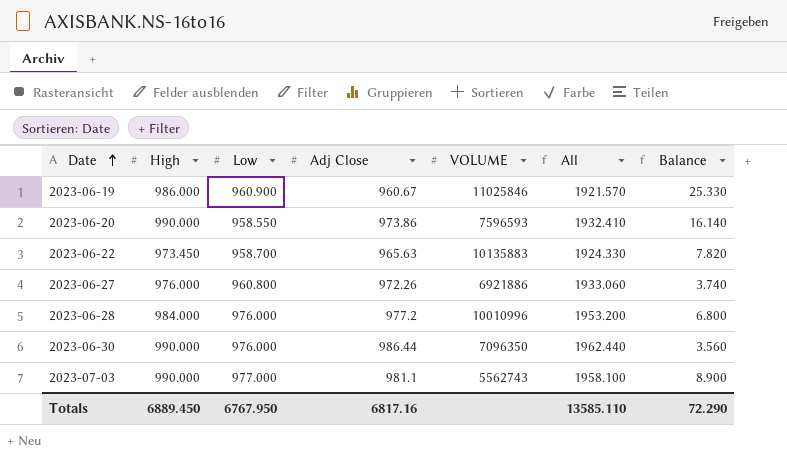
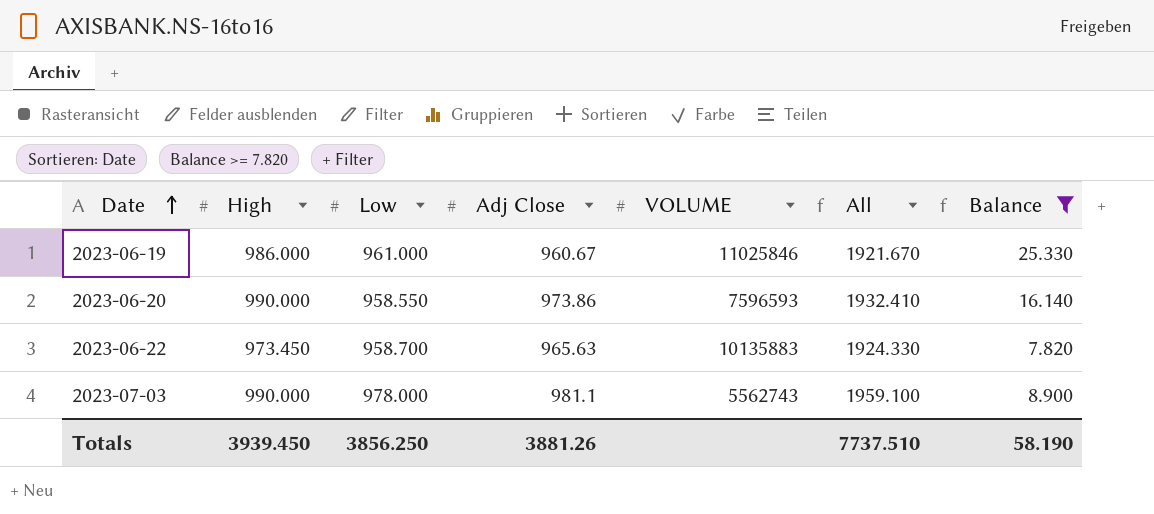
filter: none -> Balance >= 7.820
2023-06-19 | Low: 960.900 -> 961.000
2023-06-19 | All: 1921.570 -> 1921.670
2023-07-03 | Low: 977.000 -> 978.000
2023-07-03 | All: 1958.100 -> 1959.100
Totals | High: 6889.450 -> 3939.450
Totals | Low: 6767.950 -> 3856.250
Totals | Adj Close: 6817.16 -> 3881.26
Totals | All: 13585.110 -> 7737.510
Totals | Balance: 72.290 -> 58.190

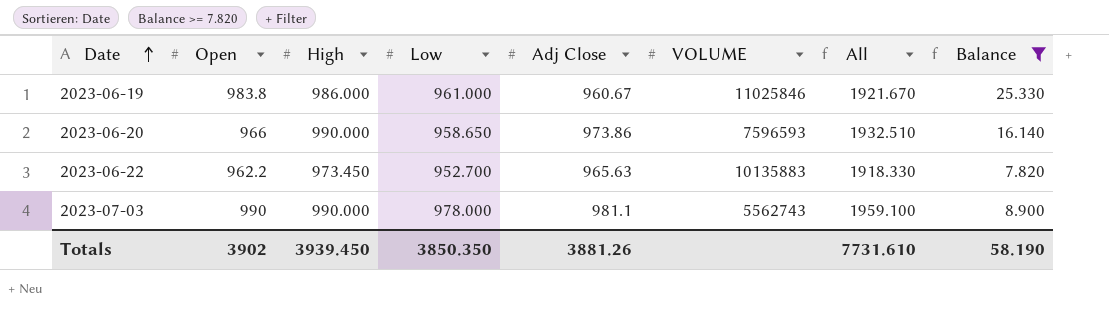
column Open | position: none -> 2
2023-06-20 | Low: 958.550 -> 958.650
2023-06-20 | All: 1932.410 -> 1932.510
2023-06-22 | Low: 958.700 -> 952.700
2023-06-22 | All: 1924.330 -> 1918.330
Totals | Low: 3856.250 -> 3850.350
Totals | All: 7737.510 -> 7731.610

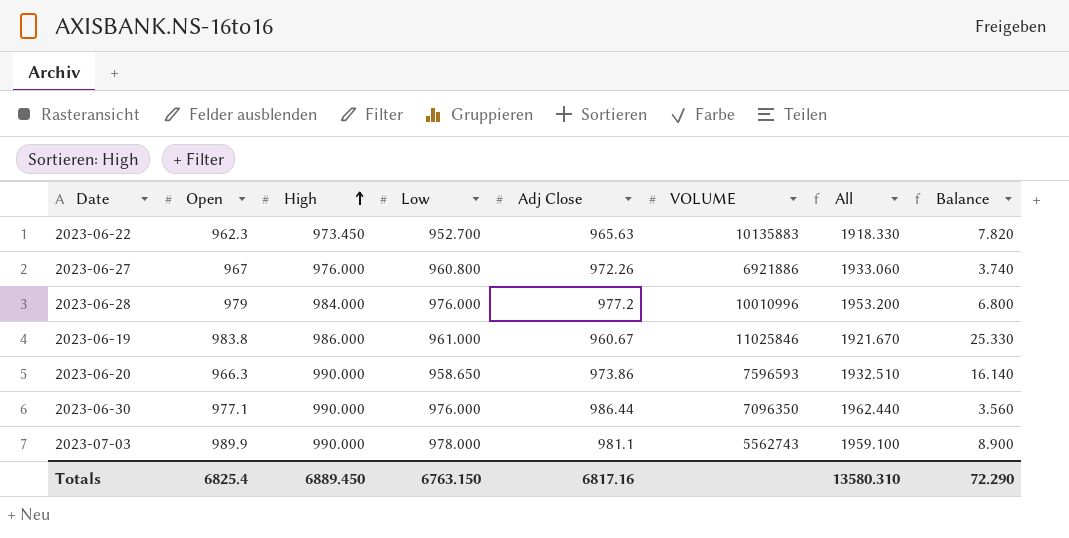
filter: Balance >= 7.820 -> none
row order: Date ascending -> High ascending
2023-06-22 | Open: 962.2 -> 962.3
2023-06-20 | Open: 966 -> 966.3
2023-07-03 | Open: 990 -> 989.9
Totals | Open: 3902 -> 6825.4
Totals | High: 3939.450 -> 6889.450
Totals | Low: 3850.350 -> 6763.150
Totals | Adj Close: 3881.26 -> 6817.16
Totals | All: 7731.610 -> 13580.310
Totals | Balance: 58.190 -> 72.290

